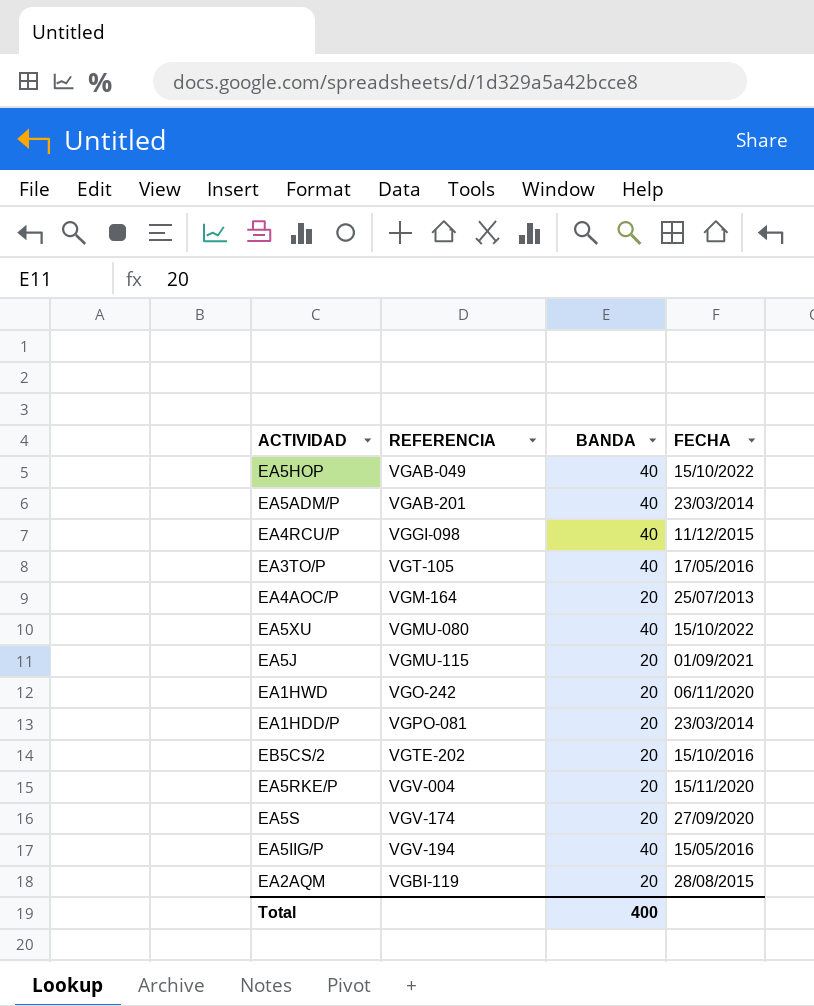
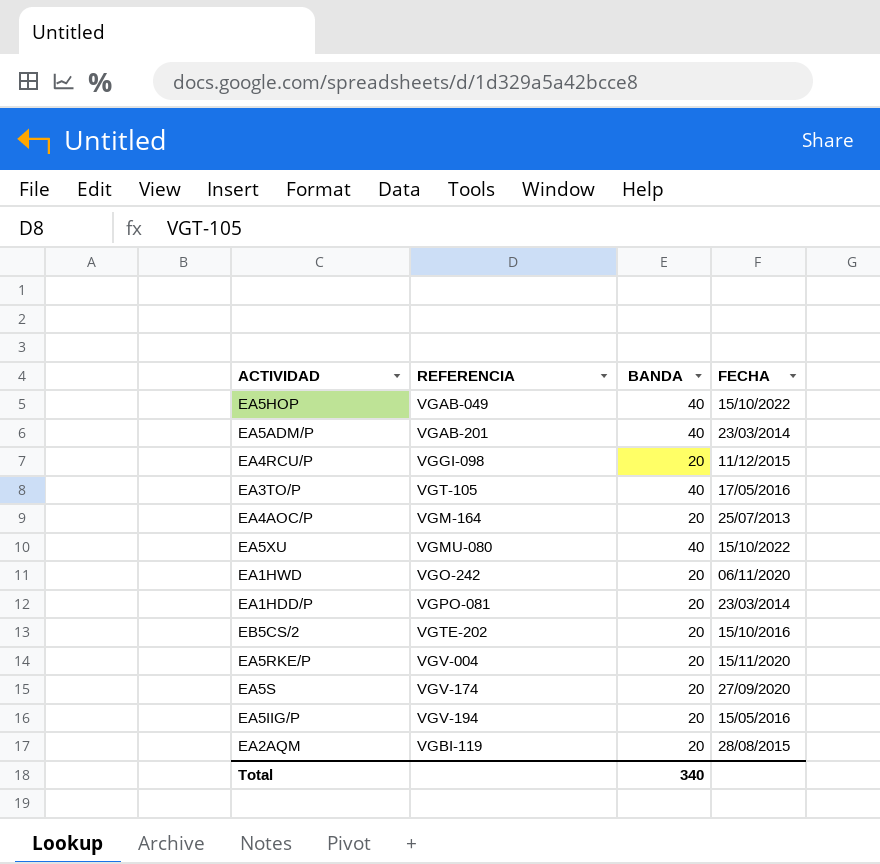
row EA5J: VGMU-115 | 20 | 01/09/2021 -> none
EA4RCU/P | BANDA: 40 -> 20
EA5IIG/P | BANDA: 40 -> 20
Total | BANDA: 400 -> 340

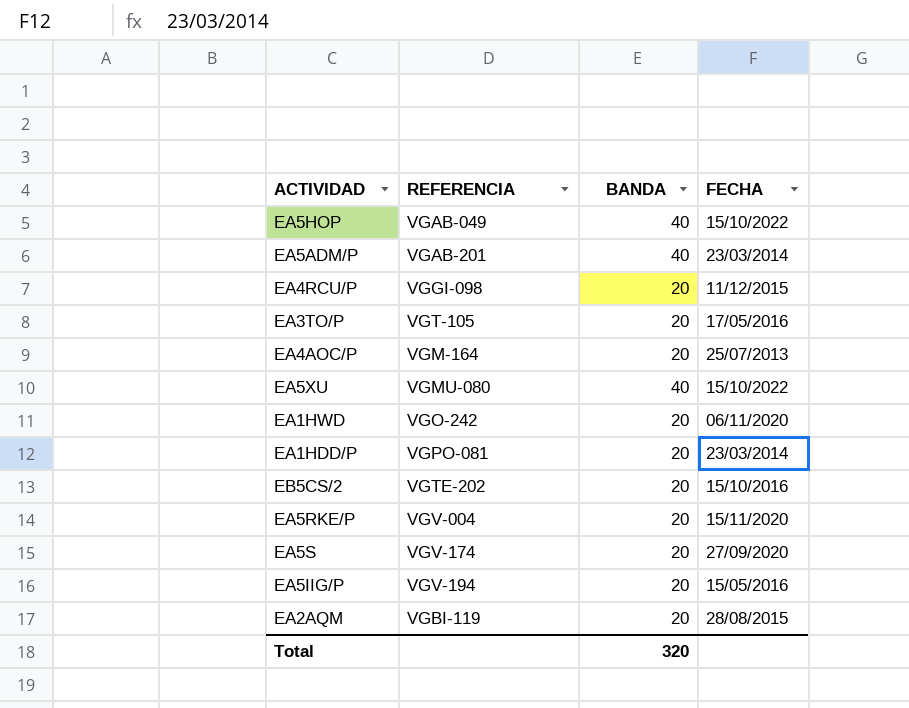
EA3TO/P | BANDA: 40 -> 20
Total | BANDA: 340 -> 320

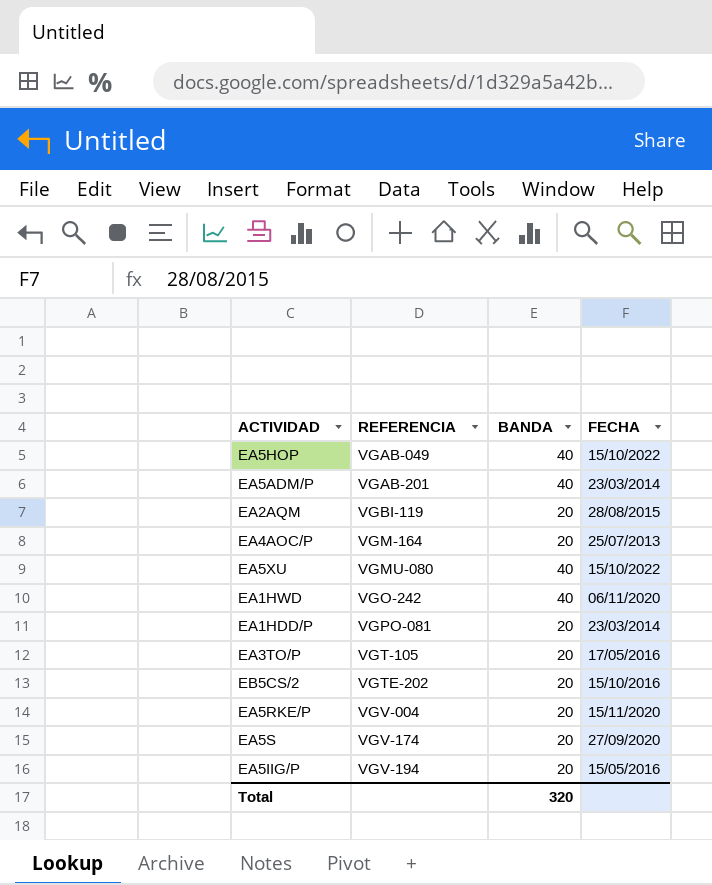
row order: none -> REFERENCIA ascending
row EA4RCU/P: VGGI-098 | 20 | 11/12/2015 -> none
EA1HWD | BANDA: 20 -> 40

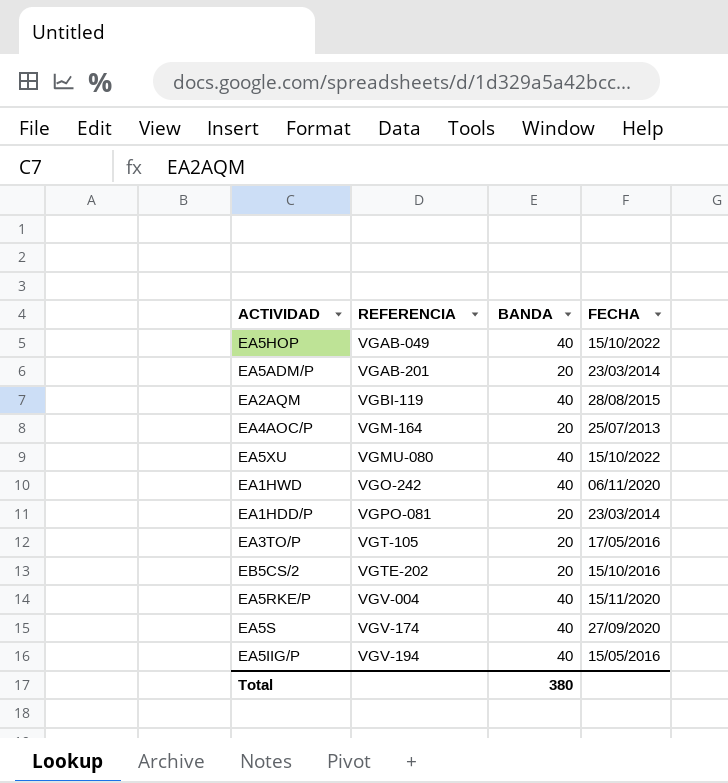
EA5ADM/P | BANDA: 40 -> 20
EA2AQM | BANDA: 20 -> 40
EA5RKE/P | BANDA: 20 -> 40
EA5S | BANDA: 20 -> 40
EA5IIG/P | BANDA: 20 -> 40
Total | BANDA: 320 -> 380

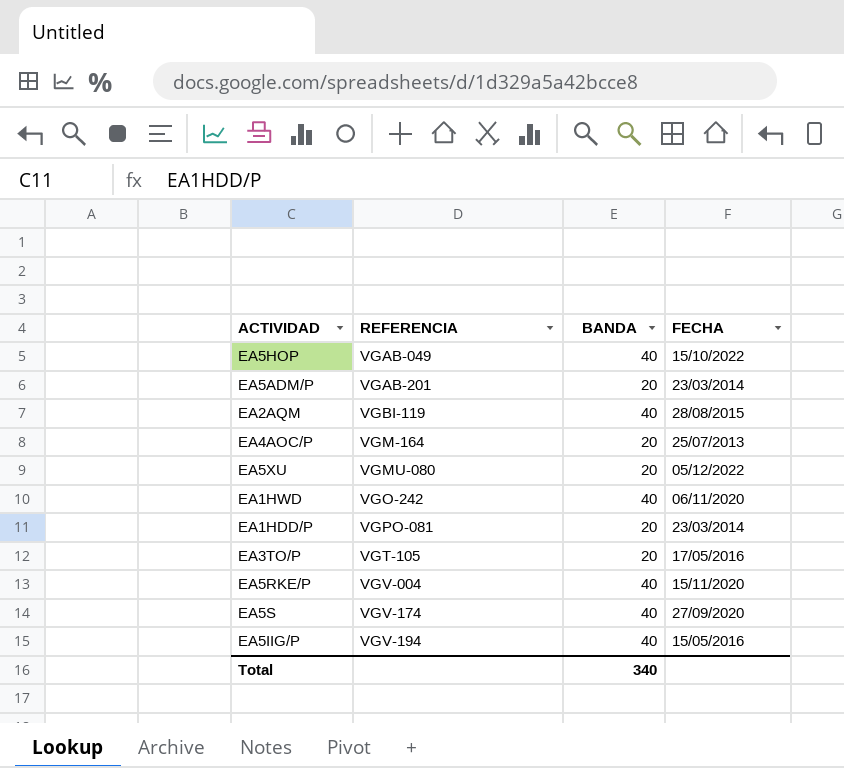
row EB5CS/2: VGTE-202 | 20 | 15/10/2016 -> none
EA5XU | BANDA: 40 -> 20
EA5XU | FECHA: 15/10/2022 -> 05/12/2022
Total | BANDA: 380 -> 340

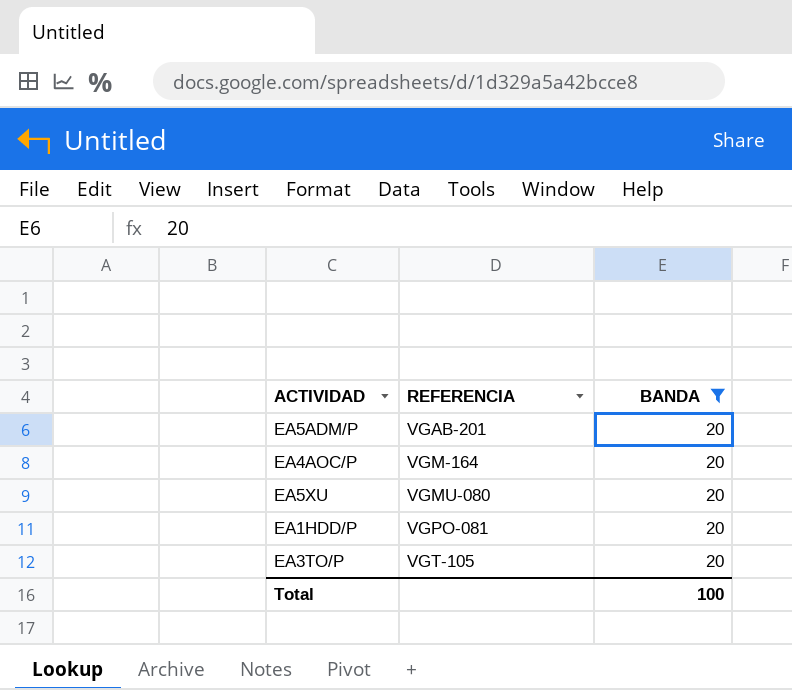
filter: none -> BANDA = 20
column FECHA | position: 4 -> none
Total | BANDA: 340 -> 100

